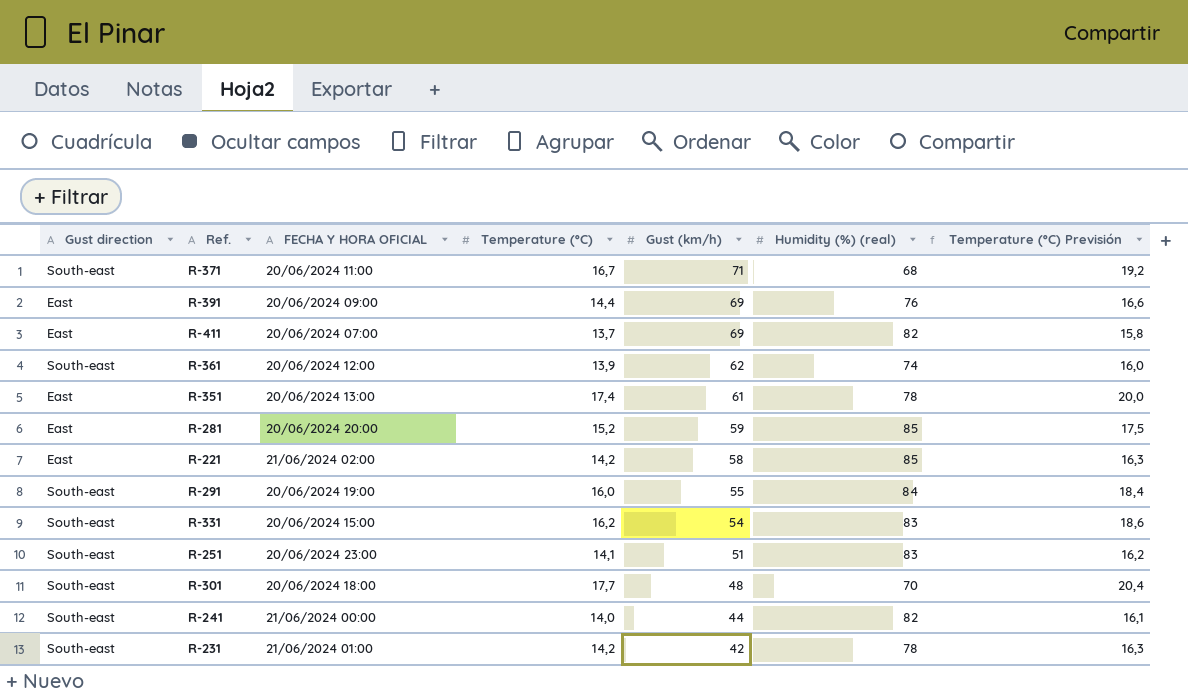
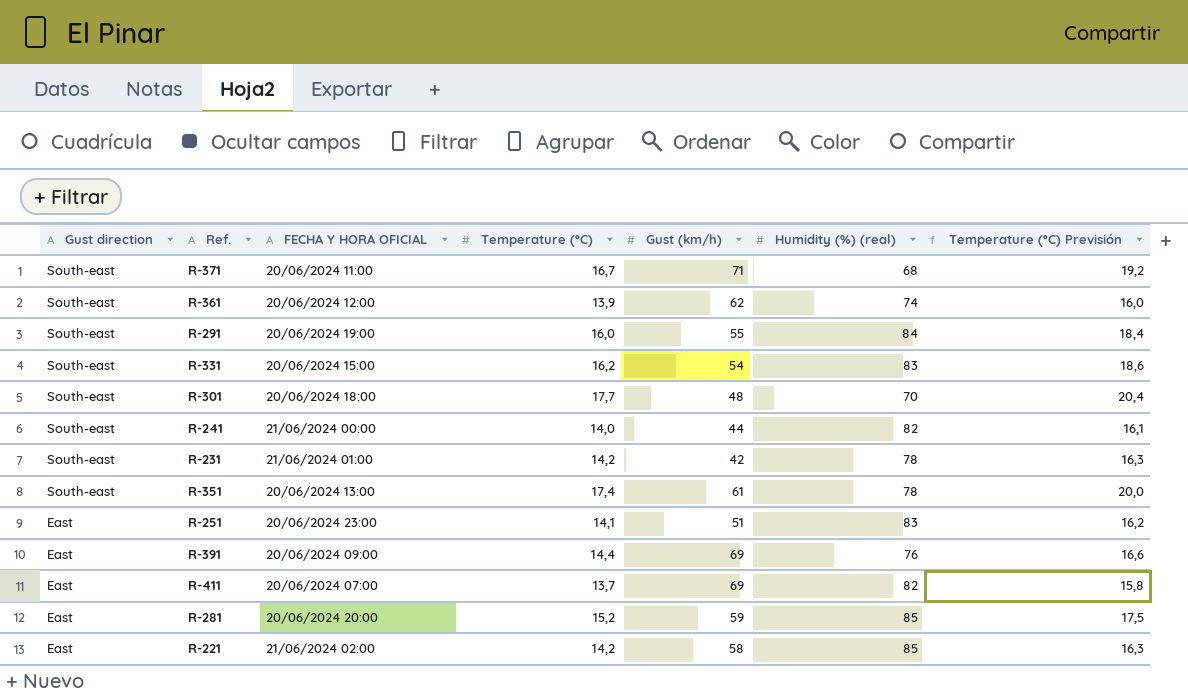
row order: Gust (km/h) descending -> Gust direction descending
R-351 | Gust direction: East -> South-east
R-251 | Gust direction: South-east -> East

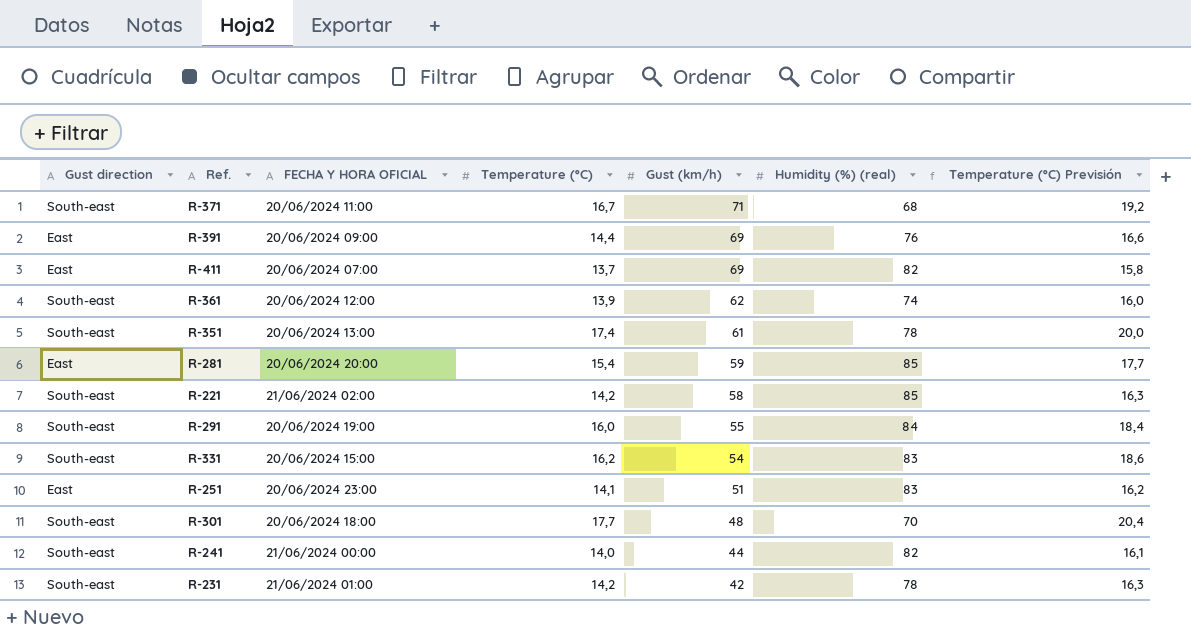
row order: Gust direction descending -> Gust (km/h) descending
R-281 | Temperature (ºC): 15,2 -> 15,4
R-281 | Temperature (ºC) Previsión: 17,5 -> 17,7
R-221 | Gust direction: East -> South-east

